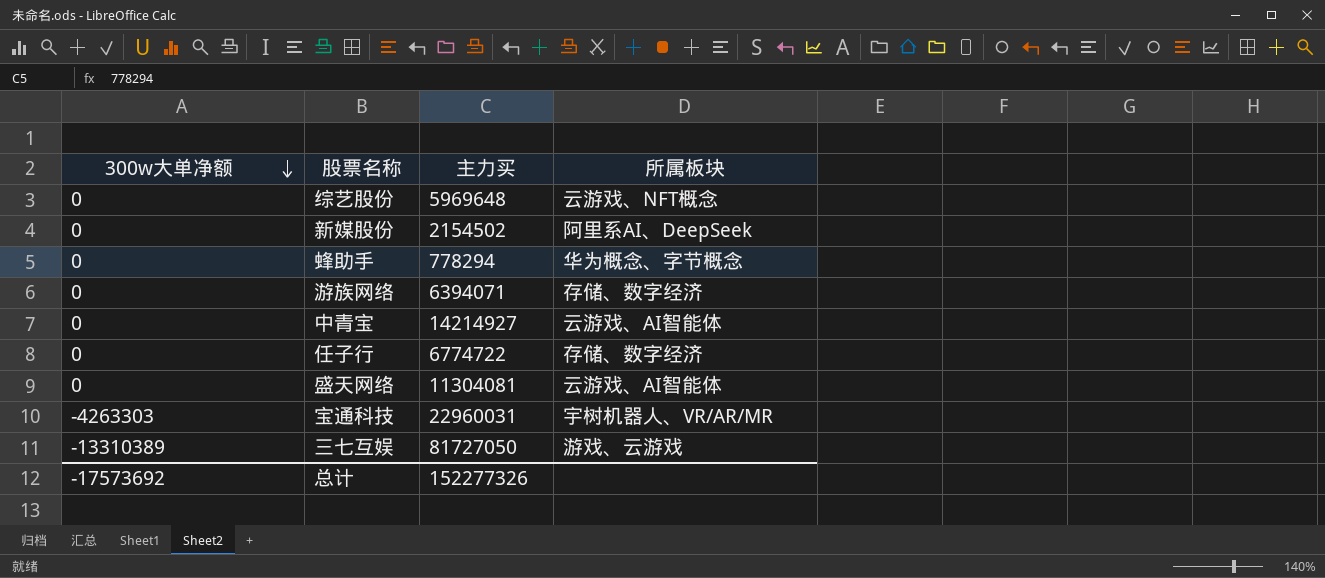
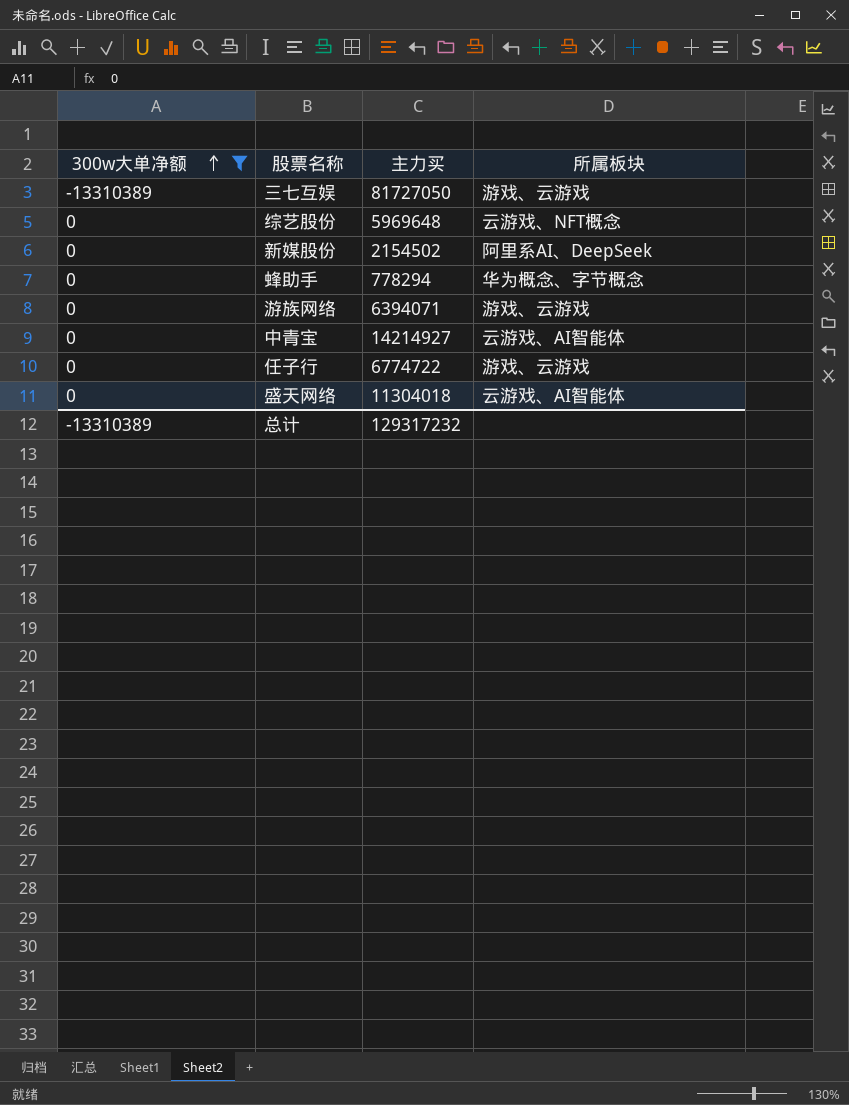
filter: none -> 300w大单净额 != -4263303
row order: 300w大单净额 descending -> 300w大单净额 ascending
游族网络 | 所属板块: 存储、数字经济 -> 游戏、云游戏
任子行 | 所属板块: 存储、数字经济 -> 游戏、云游戏
盛天网络 | 主力买: 11304081 -> 11304018
总计 | 300w大单净额: -17573692 -> -13310389
总计 | 主力买: 152277326 -> 129317232

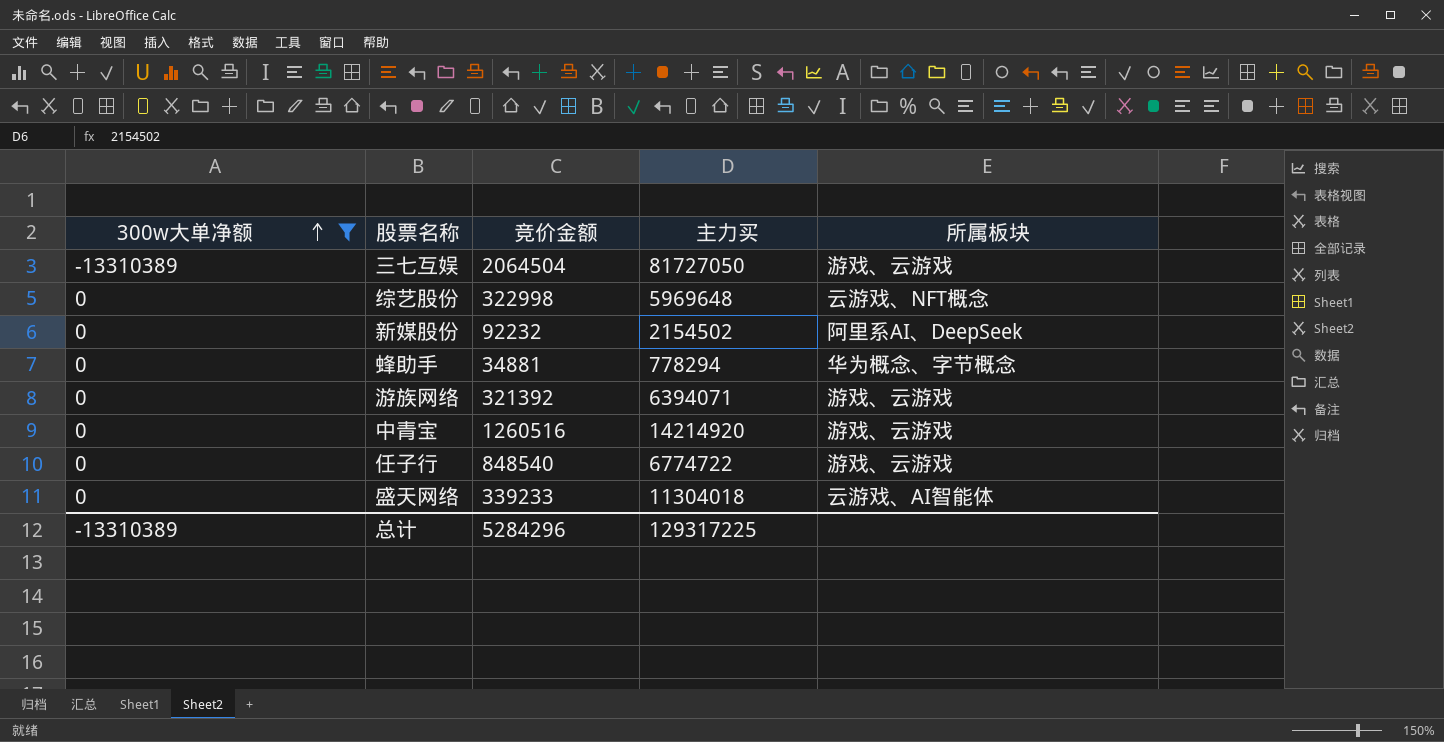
column 竞价金额 | position: none -> 3
中青宝 | 主力买: 14214927 -> 14214920
中青宝 | 所属板块: 云游戏、AI智能体 -> 游戏、云游戏
总计 | 主力买: 129317232 -> 129317225

